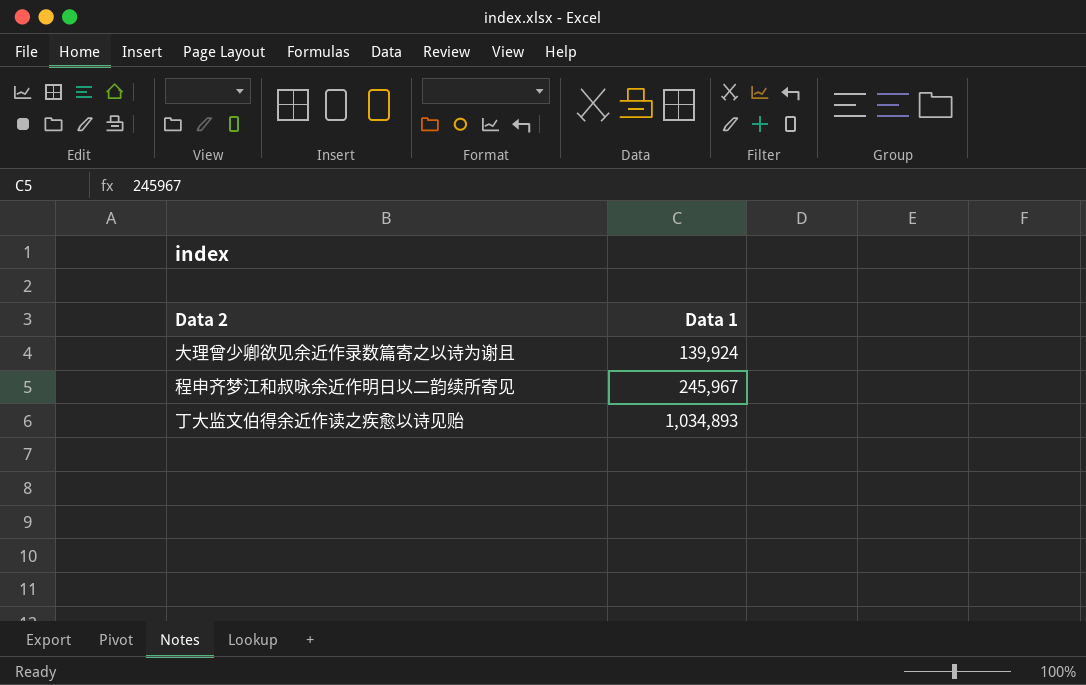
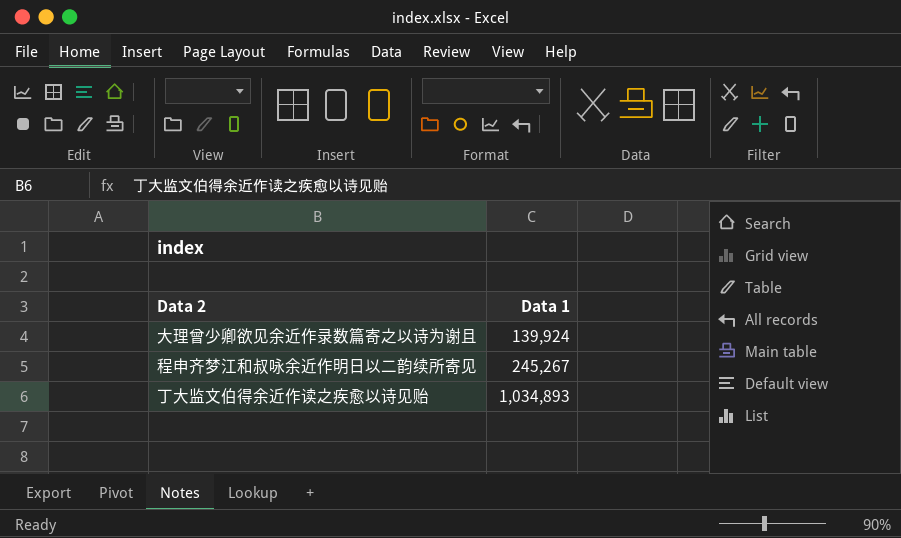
程申齐梦江和叔咏余近作明日以二韵续所寄见 | Data 1: 245,967 -> 245,267

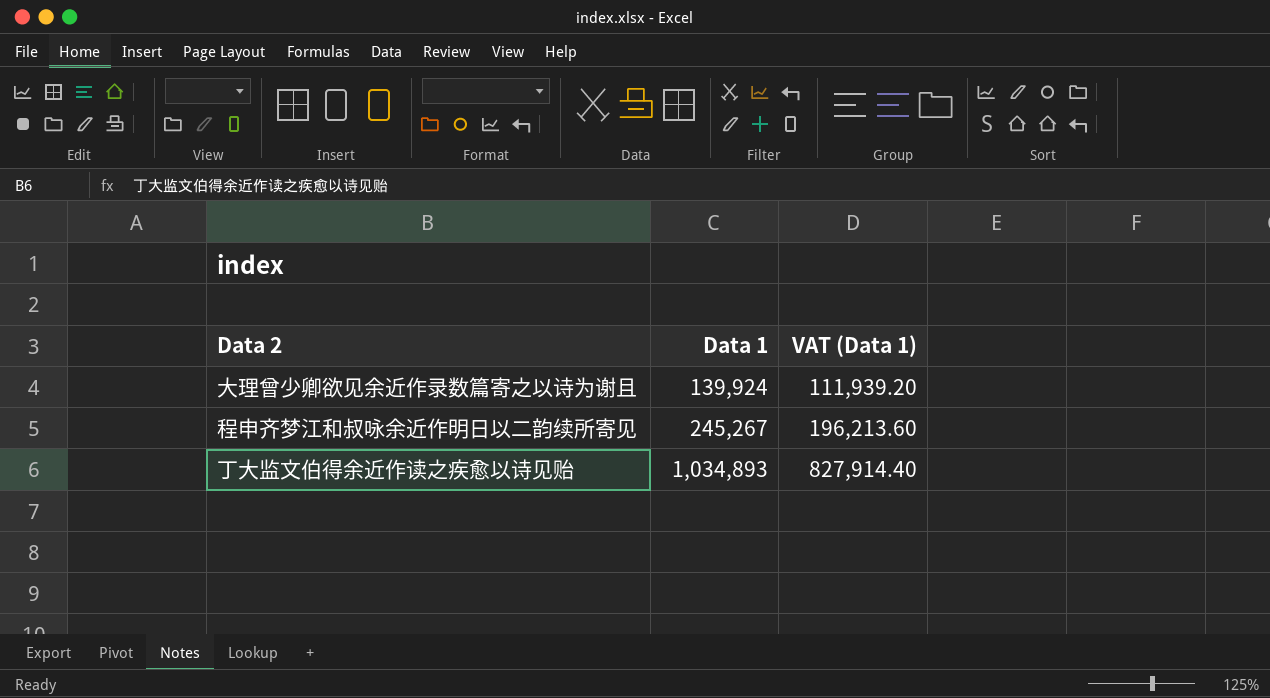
column VAT (Data 1) | formula: none -> [Data 1] * 0.8

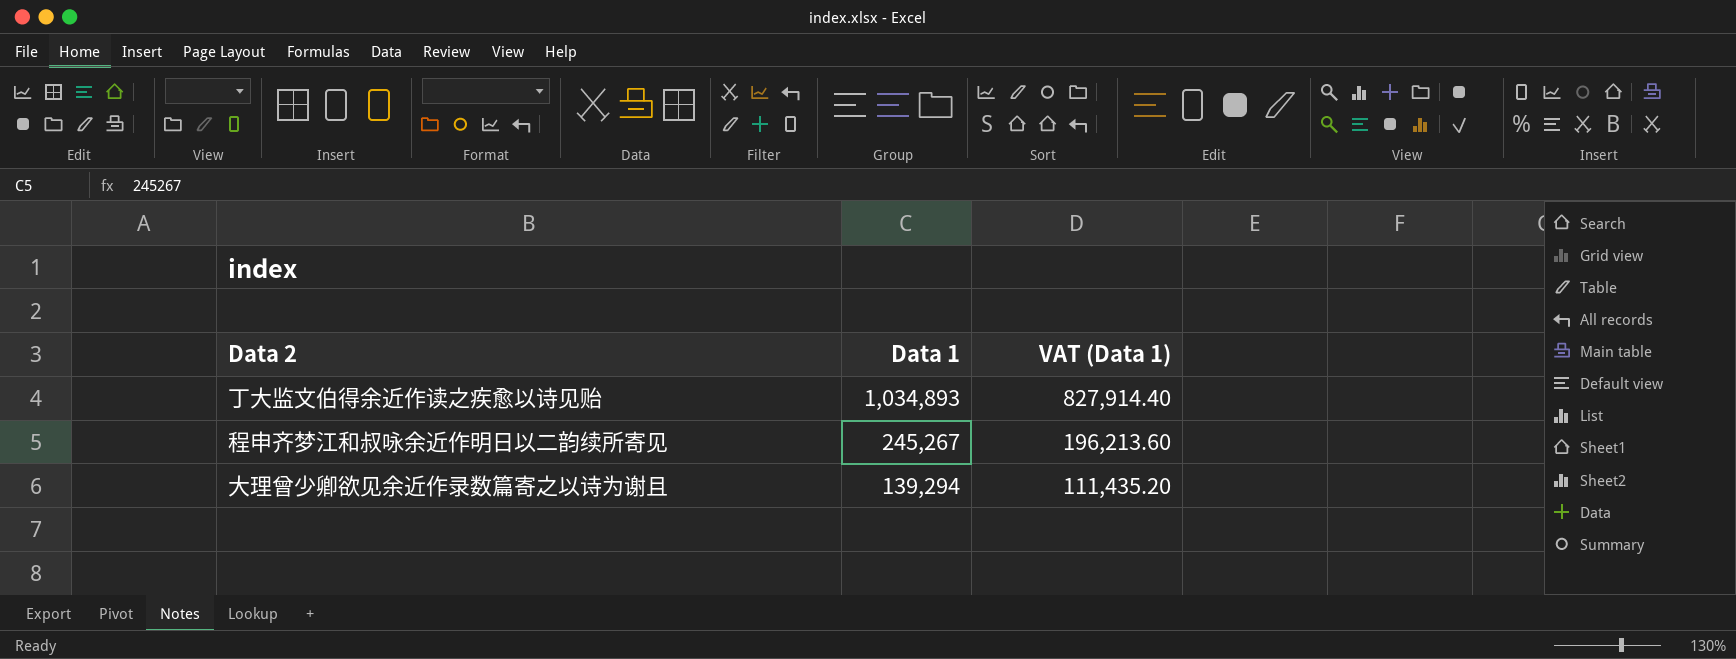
row order: Data 1 ascending -> Data 1 descending
大理曾少卿欲见余近作录数篇寄之以诗为谢且 | Data 1: 139,924 -> 139,294
大理曾少卿欲见余近作录数篇寄之以诗为谢且 | VAT (Data 1): 111,939.20 -> 111,435.20

